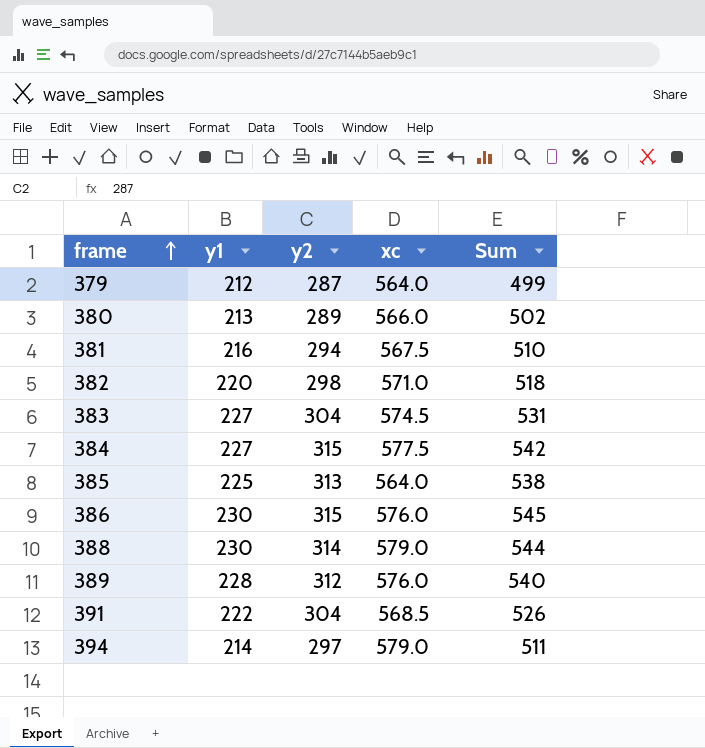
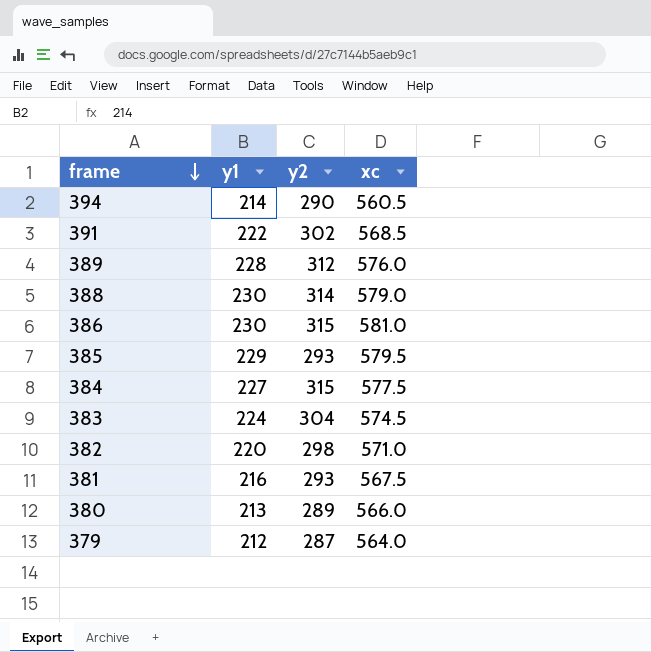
row order: frame ascending -> frame descending
column Sum | formula: [y1] + [y2] -> none
394 | y2: 297 -> 290
394 | xc: 579.0 -> 560.5
391 | y2: 304 -> 302
386 | xc: 576.0 -> 581.0
385 | y1: 225 -> 229
385 | y2: 313 -> 293
385 | xc: 564.0 -> 579.5
383 | y1: 227 -> 224
381 | y2: 294 -> 293

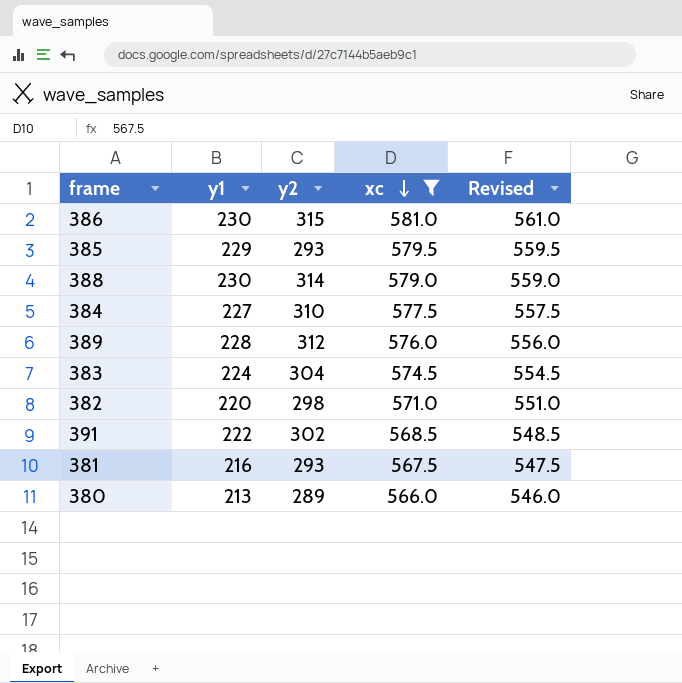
filter: none -> xc >= 566.0
row order: frame descending -> xc descending
column Revised | formula: none -> [xc] - 20
384 | y2: 315 -> 310

